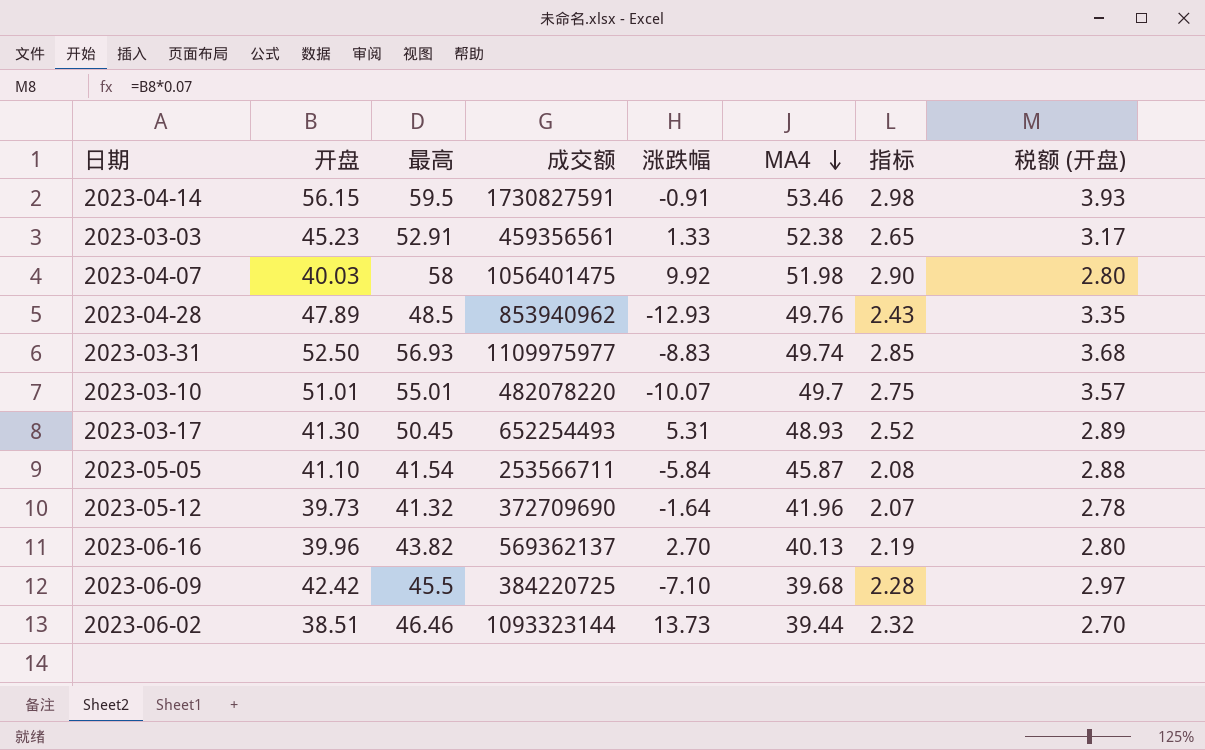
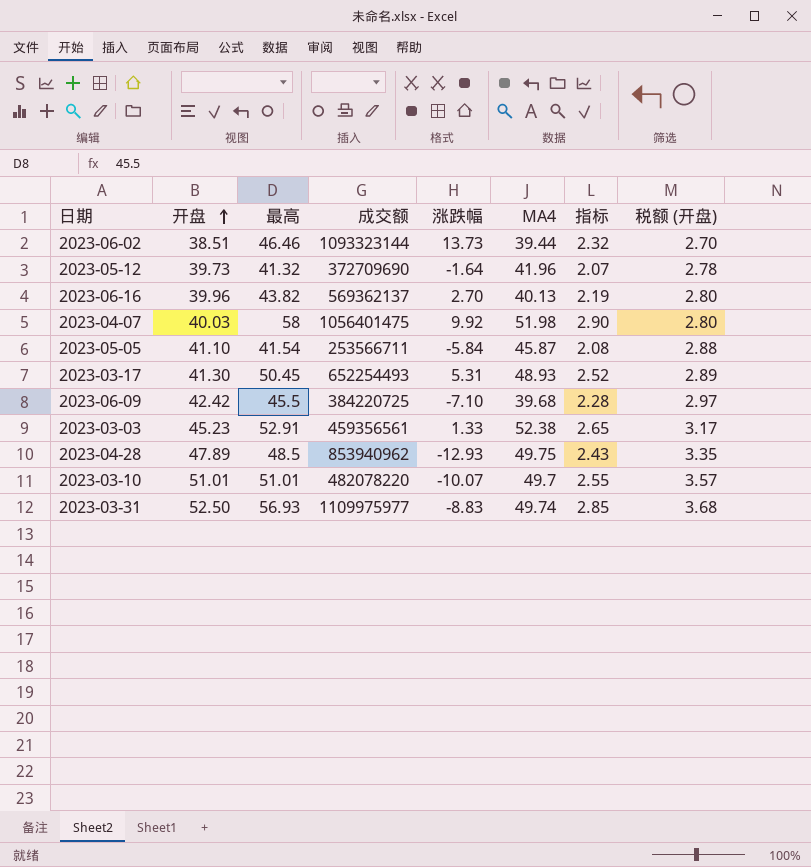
row order: MA4 descending -> 开盘 ascending
row 2023-04-14: 56.15 | 59.5 | 1730827591 | -0.91 | 53.46 | 2.98 | 3.93 -> none
2023-04-28 | MA4: 49.76 -> 49.75
2023-03-10 | 最高: 55.01 -> 51.01
2023-03-10 | 指标: 2.75 -> 2.55

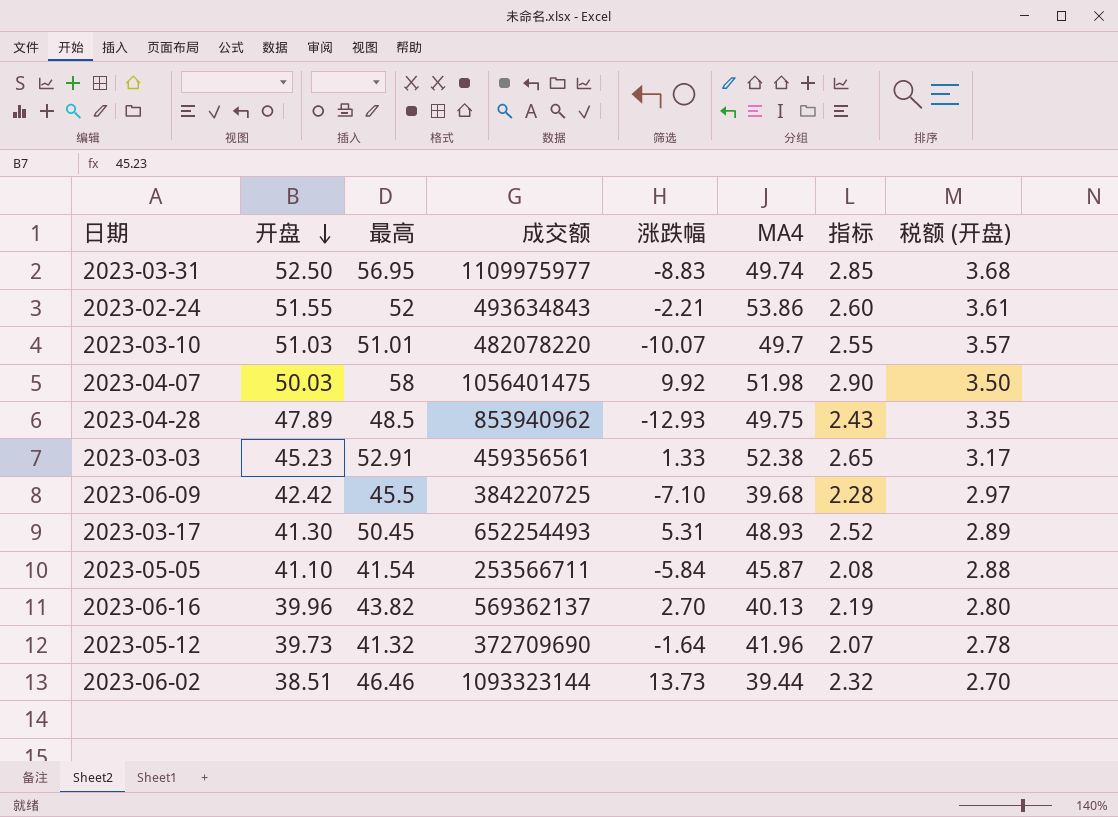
row order: 开盘 ascending -> 开盘 descending
2023-03-31 | 最高: 56.93 -> 56.95
row 2023-02-24: none -> 51.55 | 52 | 493634843 | -2.21 | 53.86 | 2.60 | 3.61
2023-03-10 | 开盘: 51.01 -> 51.03
2023-04-07 | 开盘: 40.03 -> 50.03
2023-04-07 | 税额 (开盘): 2.80 -> 3.50

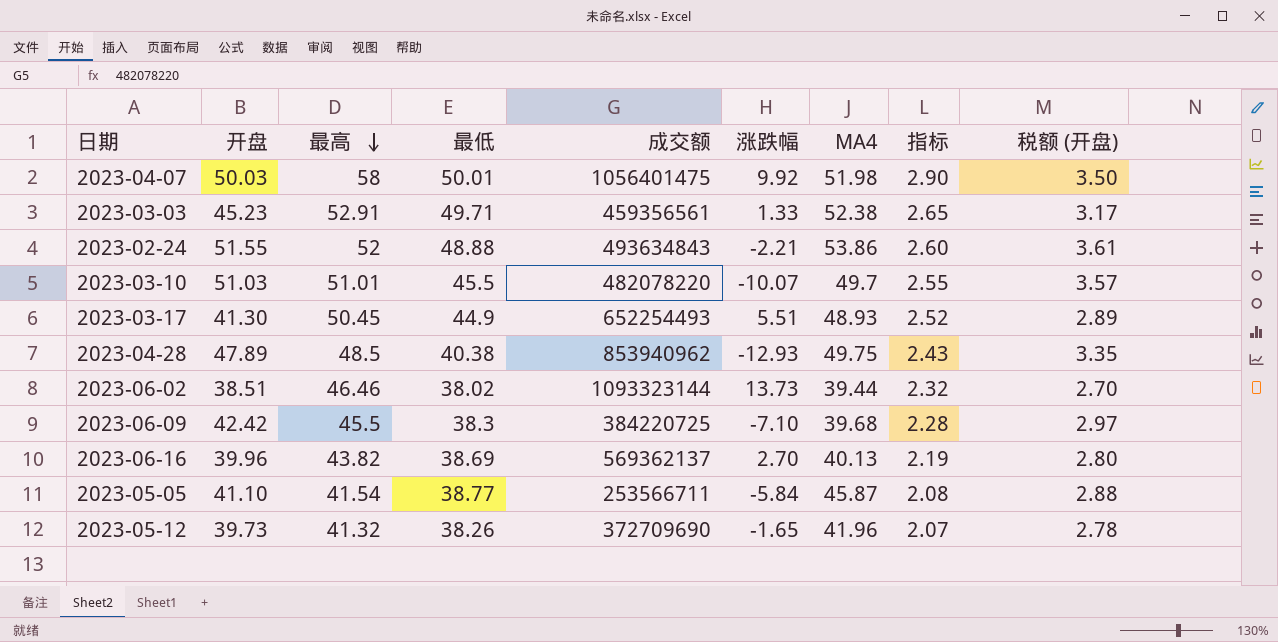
row order: 开盘 descending -> 最高 descending
column 最低 | position: none -> 4
row 2023-03-31: 52.50 | 56.95 | 1109975977 | -8.83 | 49.74 | 2.85 | 3.68 -> none
2023-03-17 | 涨跌幅: 5.31 -> 5.51
2023-05-12 | 涨跌幅: -1.64 -> -1.65

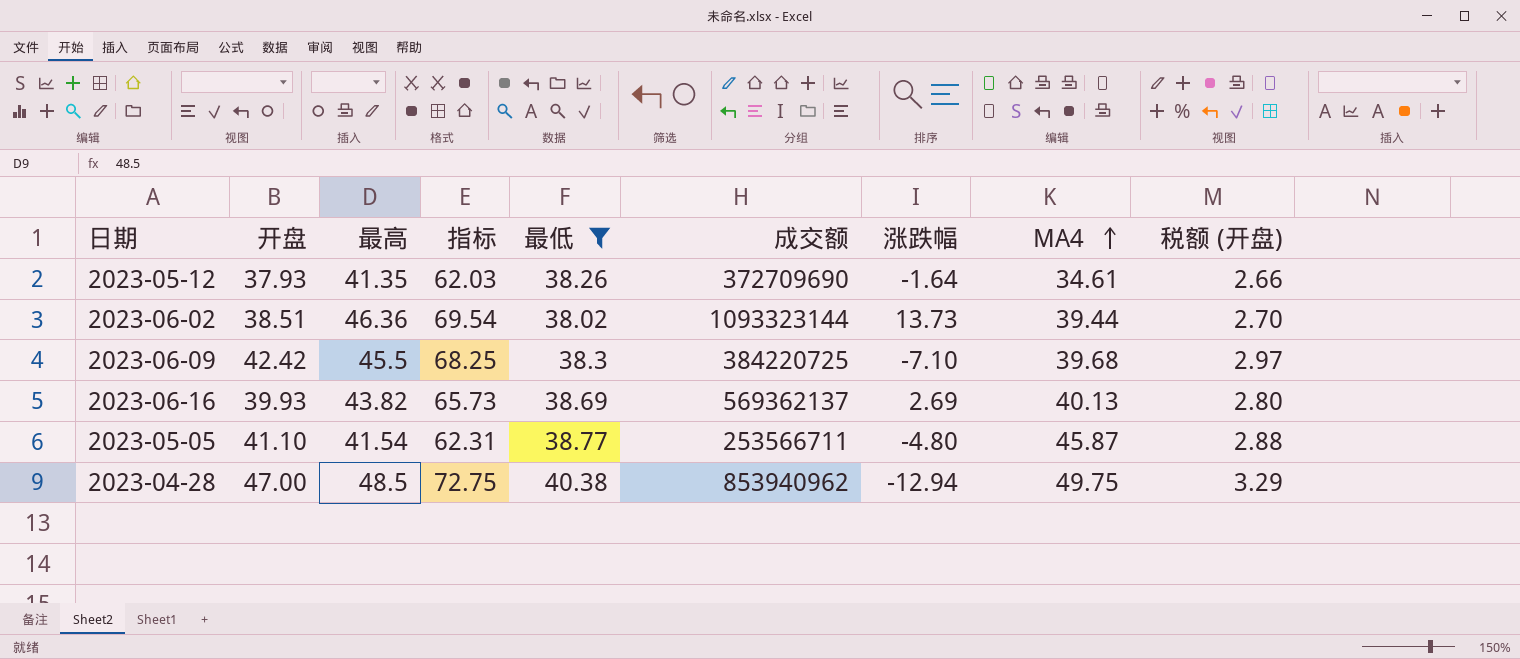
filter: none -> 最低 <= 40.38
row order: 最高 descending -> MA4 ascending
column 指标 | formula: [最高] * 0.05 -> [最高] * 1.5
column 指标 | position: 8 -> 4
2023-05-12 | 开盘: 39.73 -> 37.93
2023-05-12 | 最高: 41.32 -> 41.35
2023-05-12 | 涨跌幅: -1.65 -> -1.64
2023-05-12 | MA4: 41.96 -> 34.61
2023-05-12 | 税额 (开盘): 2.78 -> 2.66
2023-06-02 | 最高: 46.46 -> 46.36
2023-06-16 | 开盘: 39.96 -> 39.93
2023-06-16 | 涨跌幅: 2.70 -> 2.69
2023-05-05 | 涨跌幅: -5.84 -> -4.80
2023-04-28 | 开盘: 47.89 -> 47.00
2023-04-28 | 涨跌幅: -12.93 -> -12.94
2023-04-28 | 税额 (开盘): 3.35 -> 3.29

